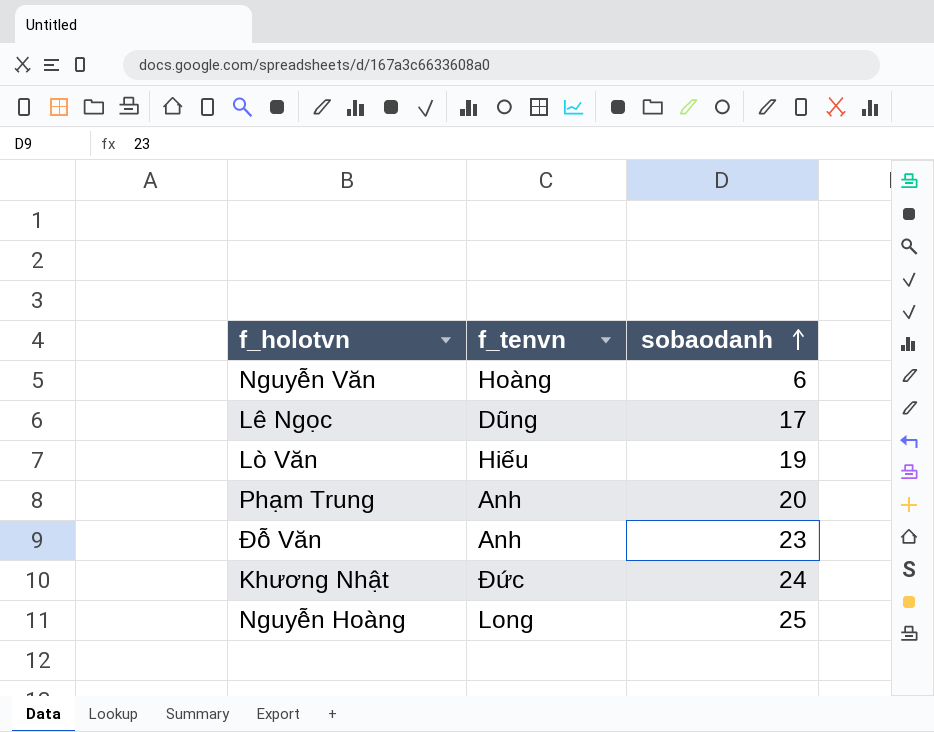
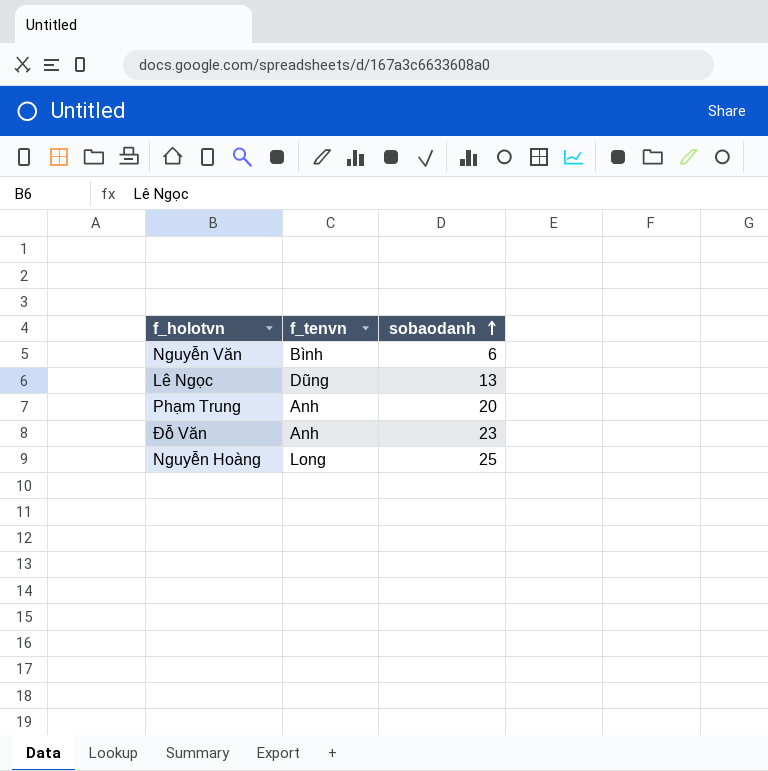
row Lò Văn: Hiếu | 19 -> none
row Khương Nhật: Đức | 24 -> none
Nguyễn Văn | f_tenvn: Hoàng -> Bình
Lê Ngọc | sobaodanh: 17 -> 13

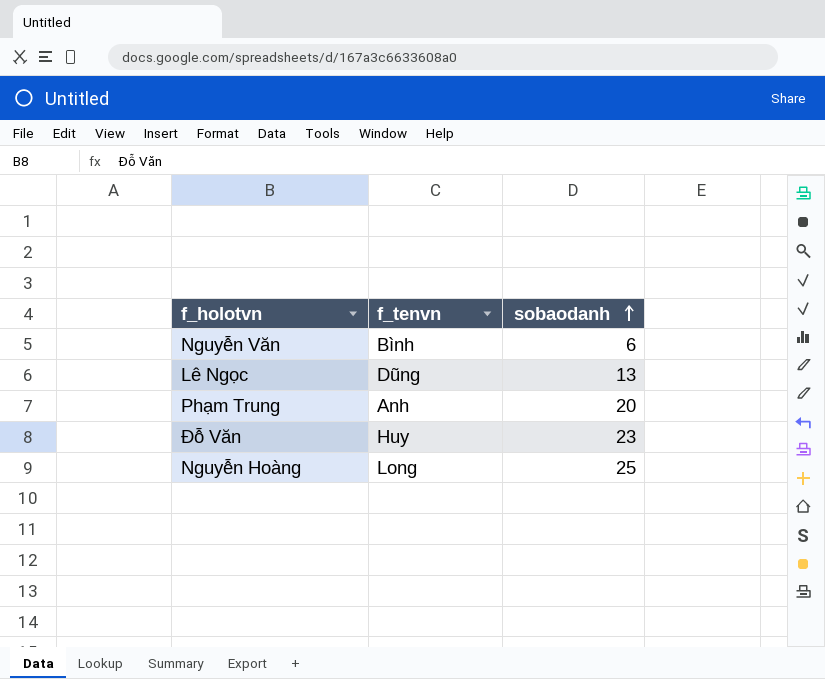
Đỗ Văn | f_tenvn: Anh -> Huy

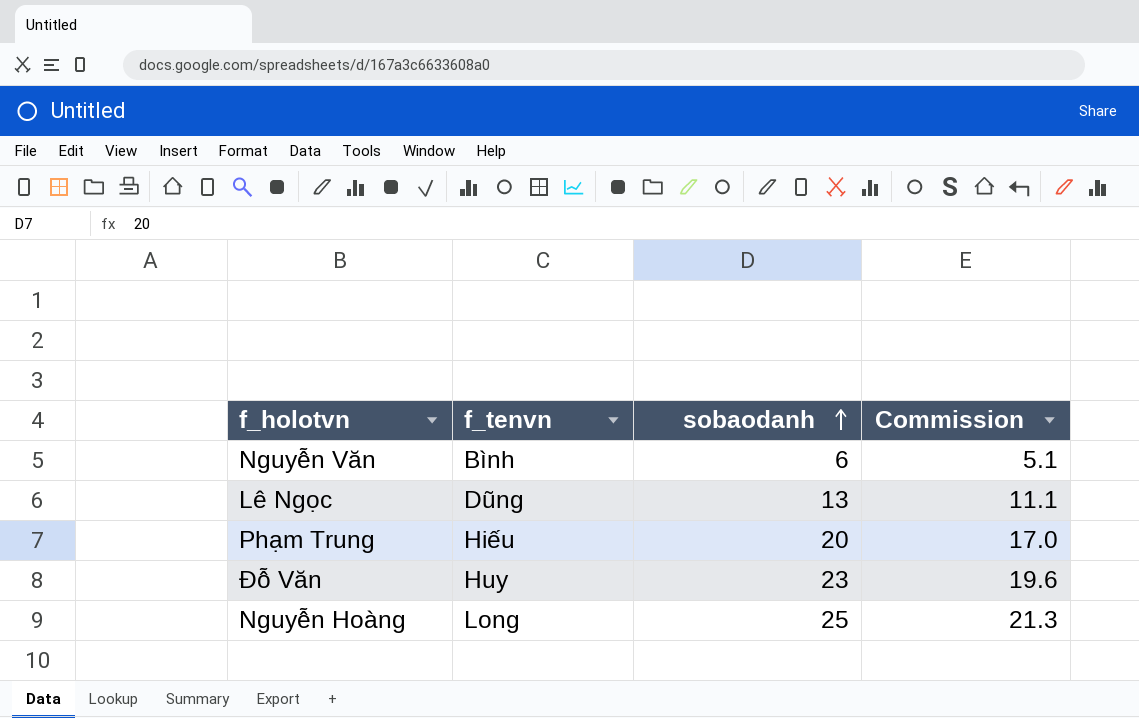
column Commission | formula: none -> [sobaodanh] * 0.85
Phạm Trung | f_tenvn: Anh -> Hiếu

